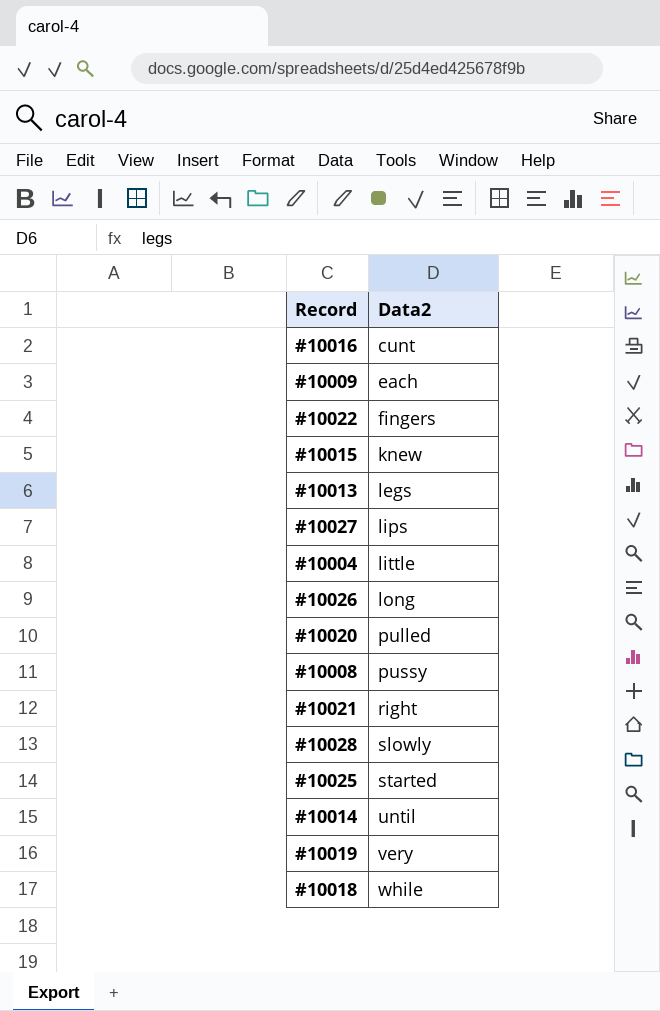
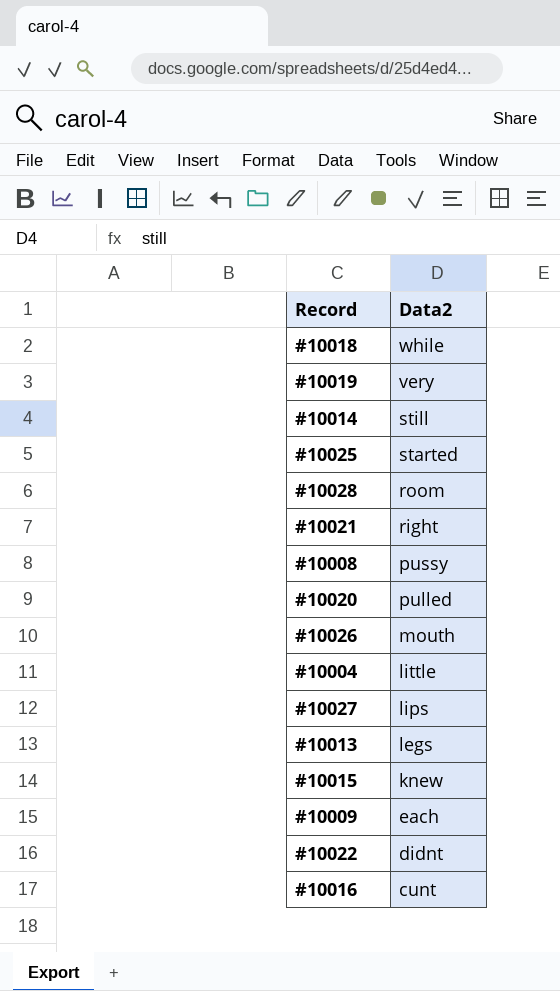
row order: Data2 ascending -> Data2 descending
#10014 | Data2: until -> still
#10028 | Data2: slowly -> room
#10026 | Data2: long -> mouth
#10022 | Data2: fingers -> didnt

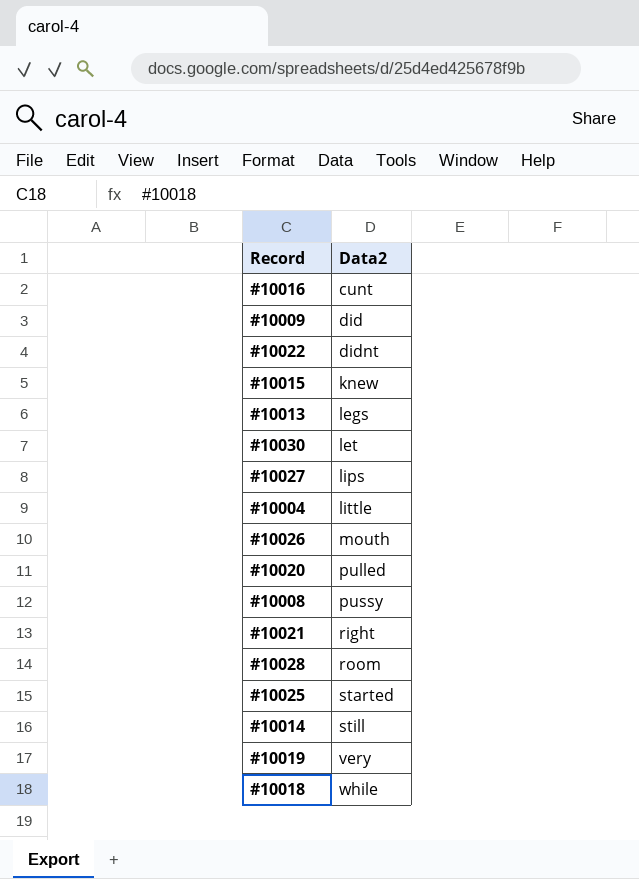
row order: Data2 descending -> Data2 ascending
#10009 | Data2: each -> did
row #10030: none -> let

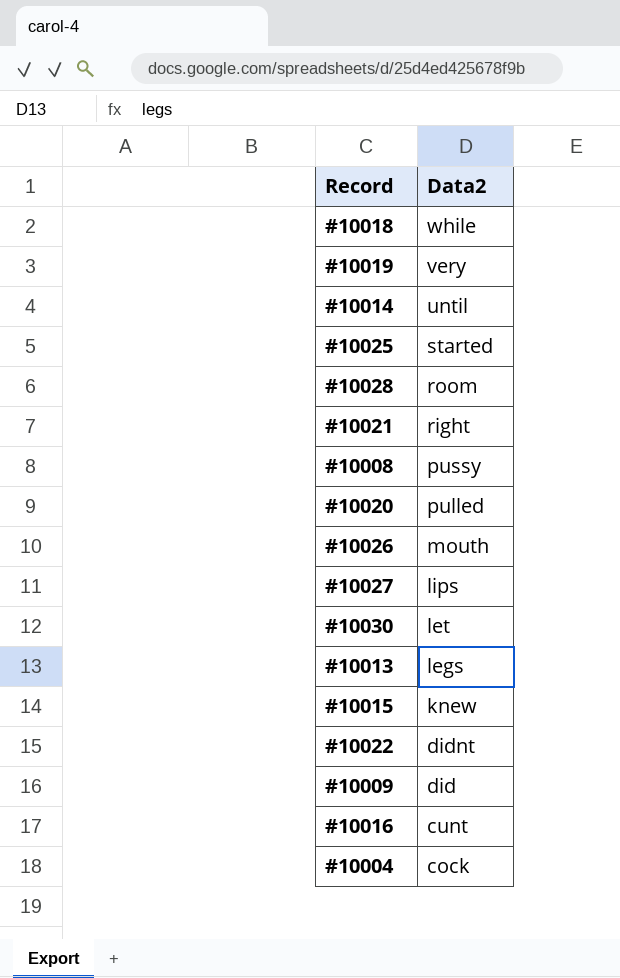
row order: Data2 ascending -> Data2 descending
#10014 | Data2: still -> until
#10004 | Data2: little -> cock

